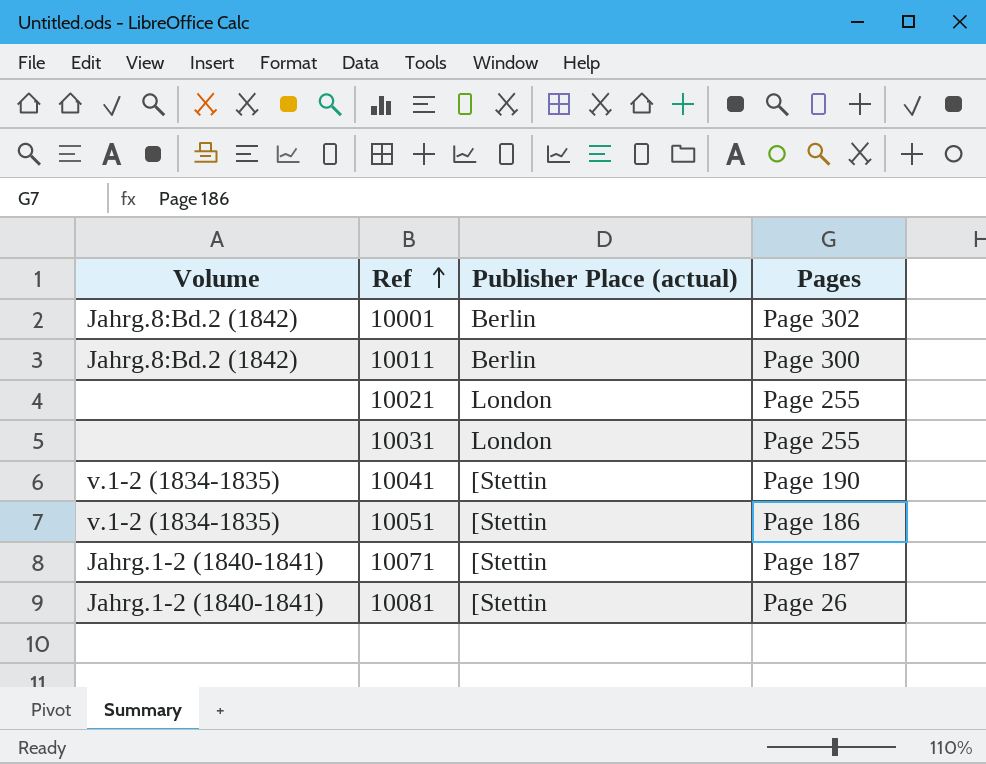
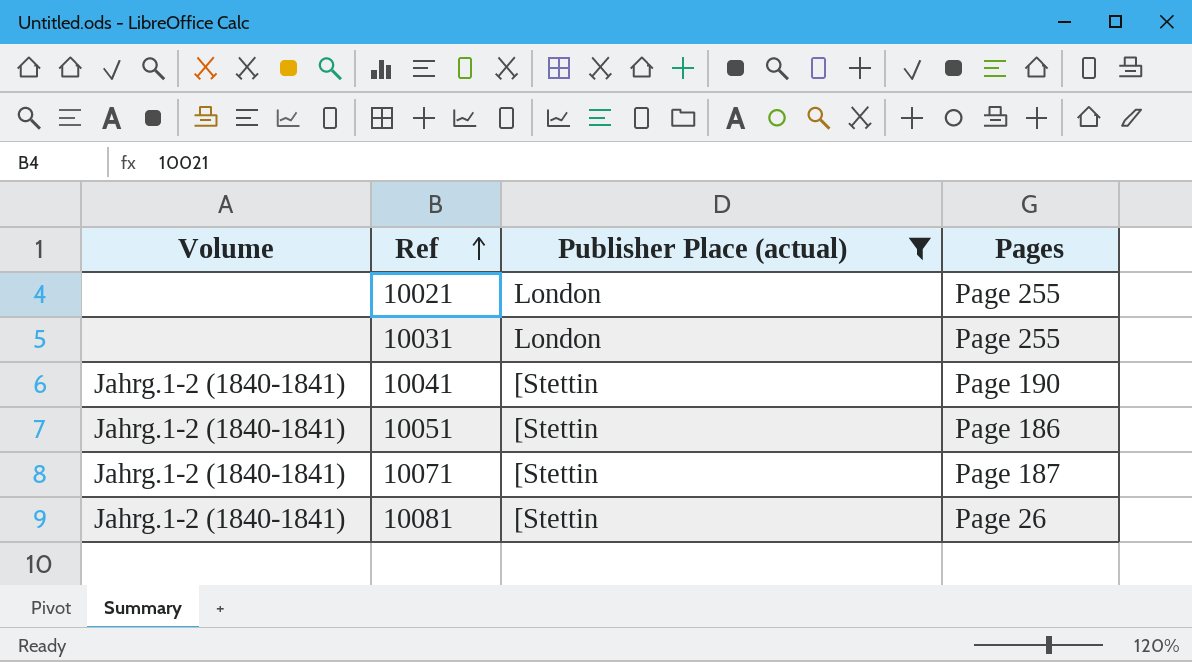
filter: none -> Publisher Place (actual) != Berlin
10041 | Volume: v.1-2 (1834-1835) -> Jahrg.1-2 (1840-1841)
10051 | Volume: v.1-2 (1834-1835) -> Jahrg.1-2 (1840-1841)

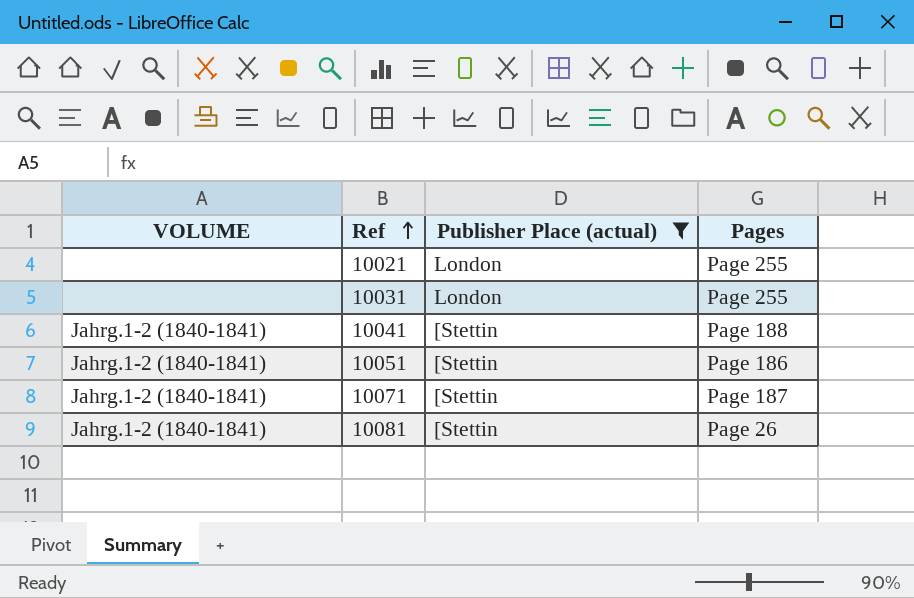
column name: Volume -> VOLUME
10041 | Pages: Page 190 -> Page 188

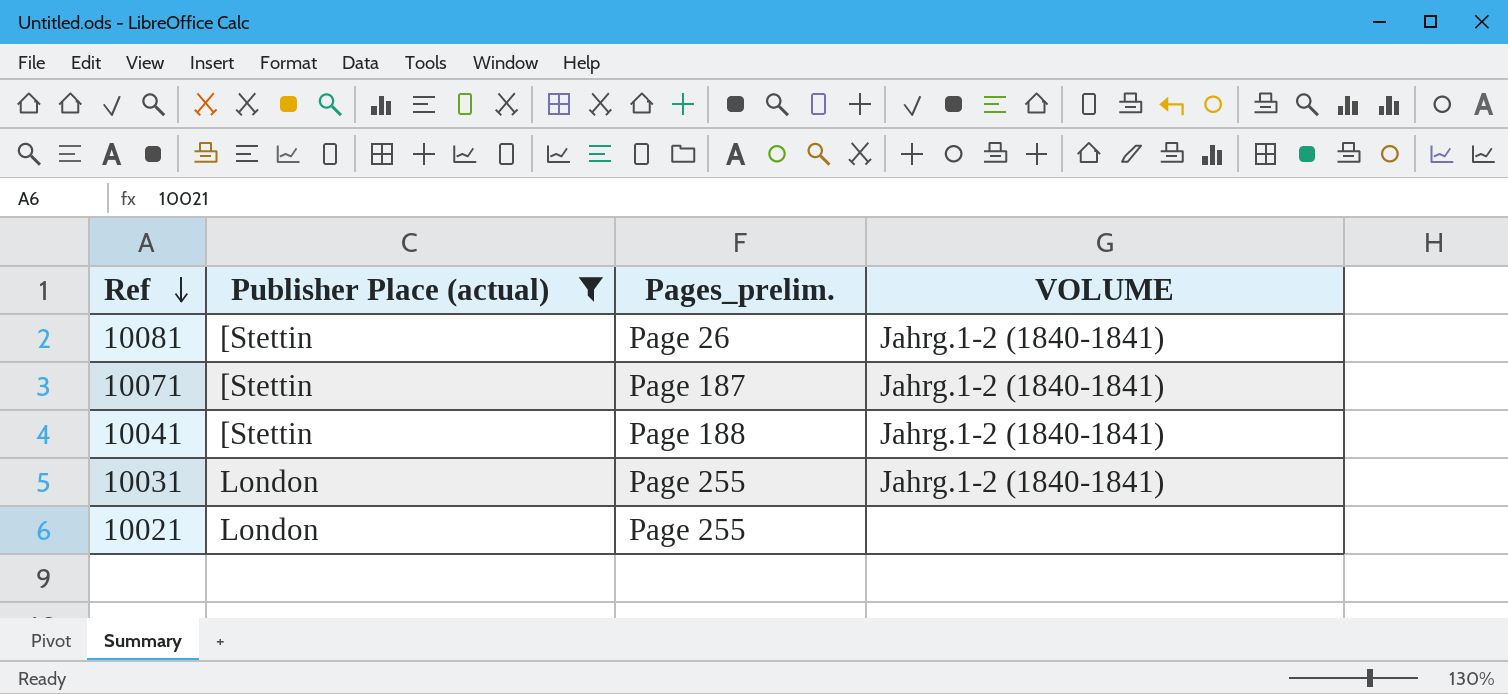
row order: Ref ascending -> Ref descending
column name: Pages -> Pages_prelim.
column VOLUME | position: 1 -> 4
row 10051: Jahrg.1-2 (1840-1841) | [Stettin | Page 186 -> none
10031 | VOLUME: none -> Jahrg.1-2 (1840-1841)

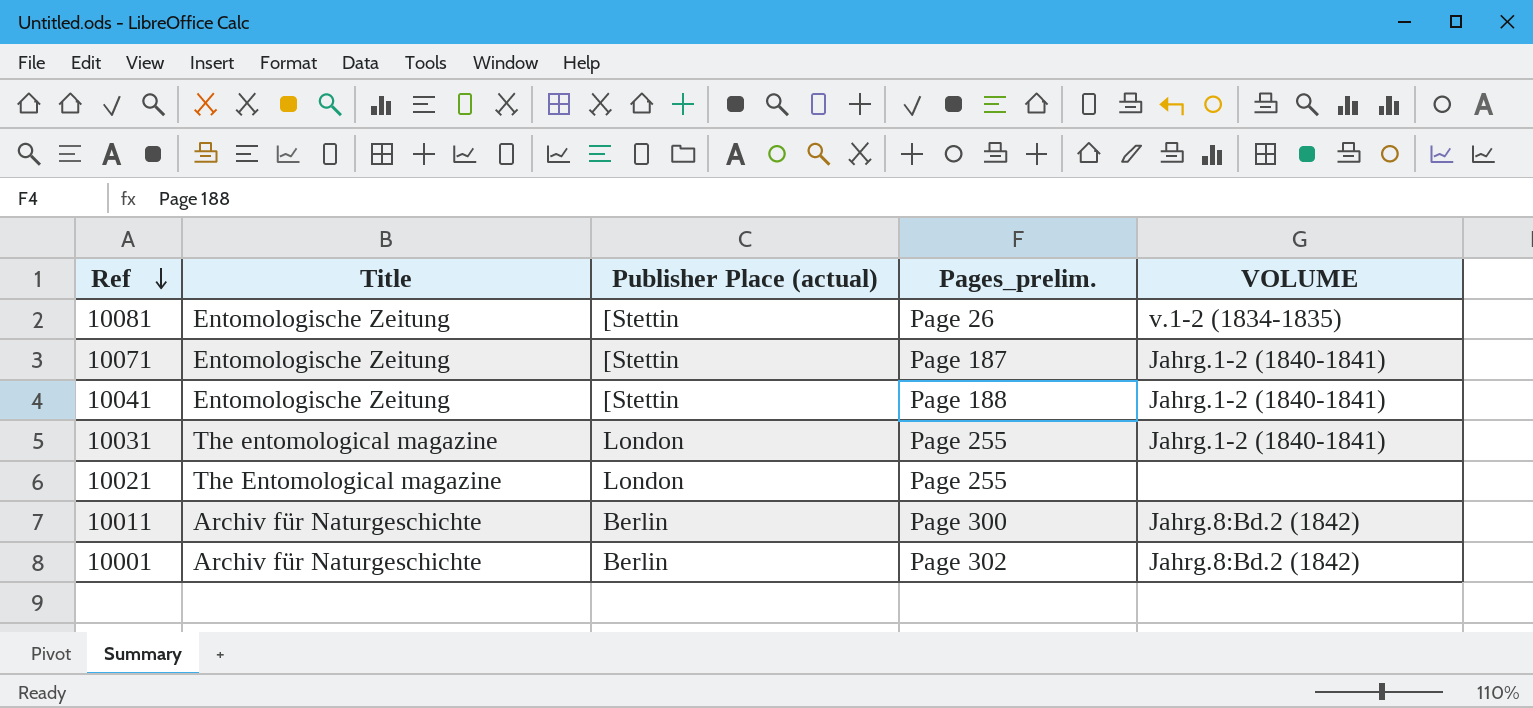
filter: Publisher Place (actual) != Berlin -> none
column Title | position: none -> 2
10081 | VOLUME: Jahrg.1-2 (1840-1841) -> v.1-2 (1834-1835)

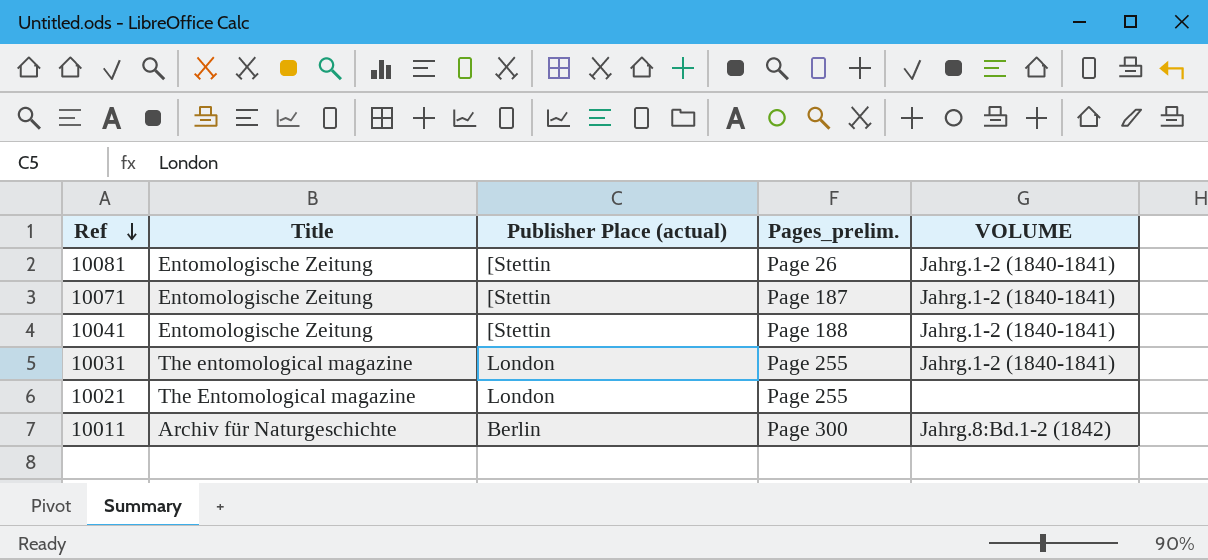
row 10001: Archiv für Naturgeschichte | Berlin | Page 302 | Jahrg.8:Bd.2 (1842) -> none
10081 | VOLUME: v.1-2 (1834-1835) -> Jahrg.1-2 (1840-1841)
10011 | VOLUME: Jahrg.8:Bd.2 (1842) -> Jahrg.8:Bd.1-2 (1842)

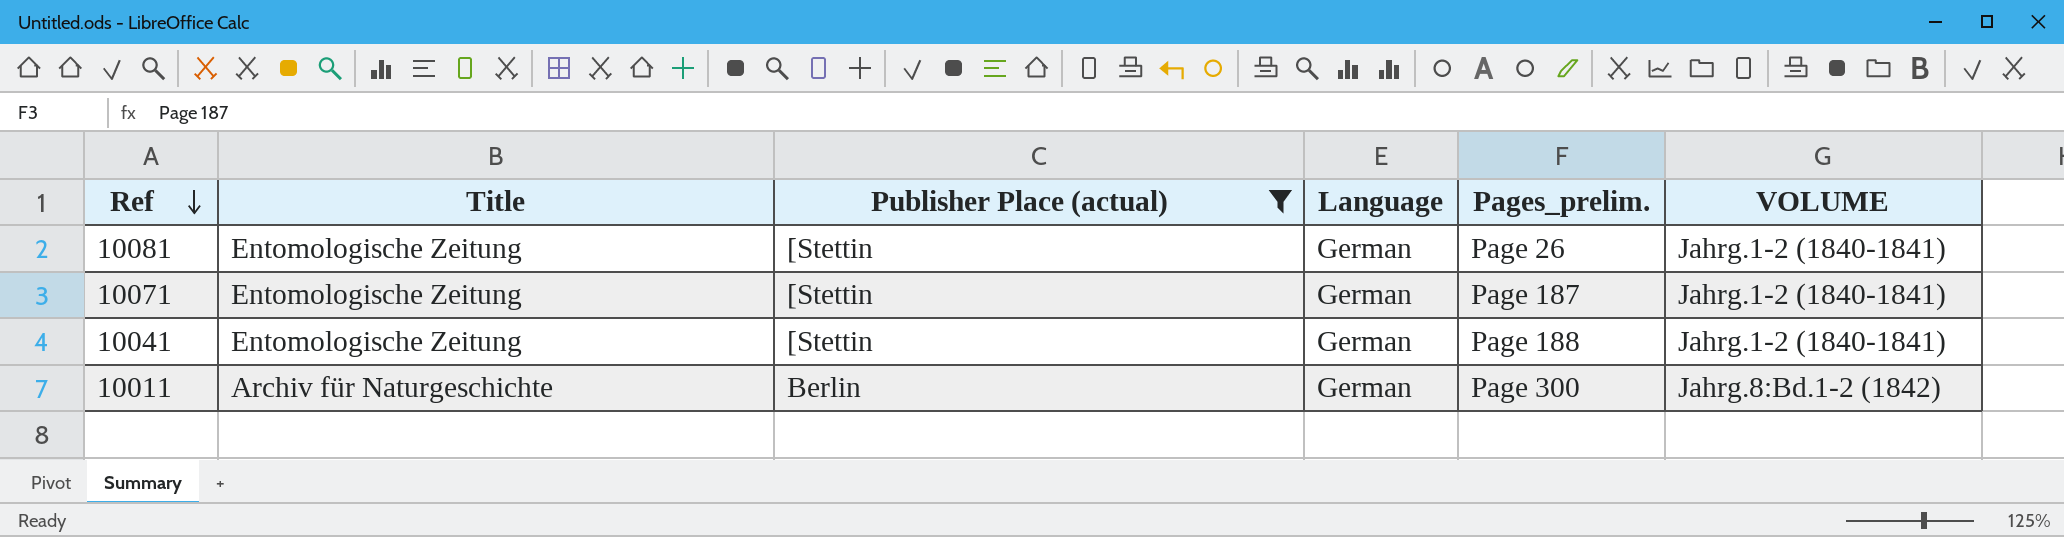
filter: none -> Publisher Place (actual) != London
column Language | position: none -> 4

